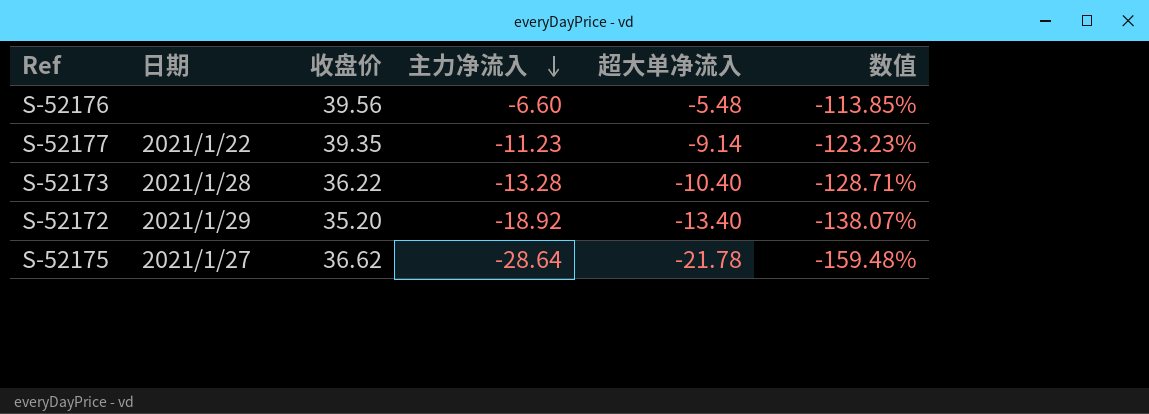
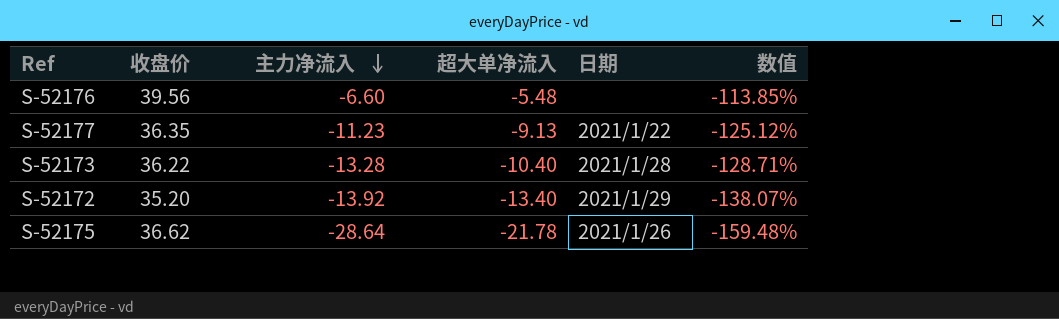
column 日期 | position: 2 -> 5
S-52177 | 收盘价: 39.35 -> 36.35
S-52177 | 超大单净流入: -9.14 -> -9.13
S-52177 | 数值: -123.23% -> -125.12%
S-52172 | 主力净流入: -18.92 -> -13.92
S-52175 | 日期: 2021/1/27 -> 2021/1/26

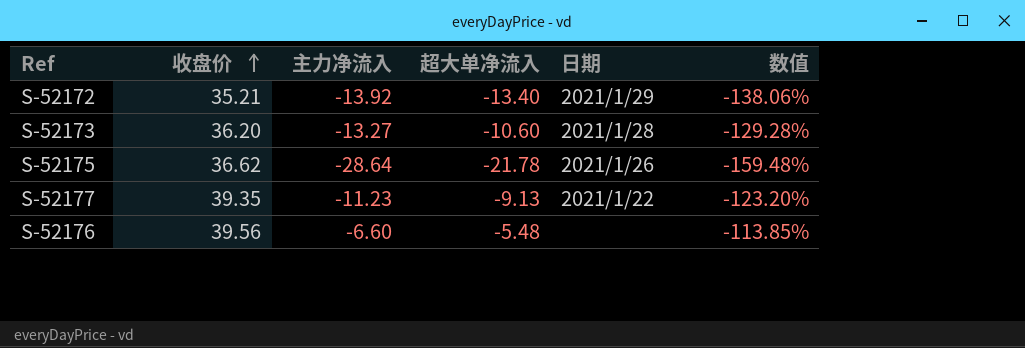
row order: 主力净流入 descending -> 收盘价 ascending
S-52172 | 收盘价: 35.20 -> 35.21
S-52172 | 数值: -138.07% -> -138.06%
S-52173 | 收盘价: 36.22 -> 36.20
S-52173 | 主力净流入: -13.28 -> -13.27
S-52173 | 超大单净流入: -10.40 -> -10.60
S-52173 | 数值: -128.71% -> -129.28%
S-52177 | 收盘价: 36.35 -> 39.35
S-52177 | 数值: -125.12% -> -123.20%

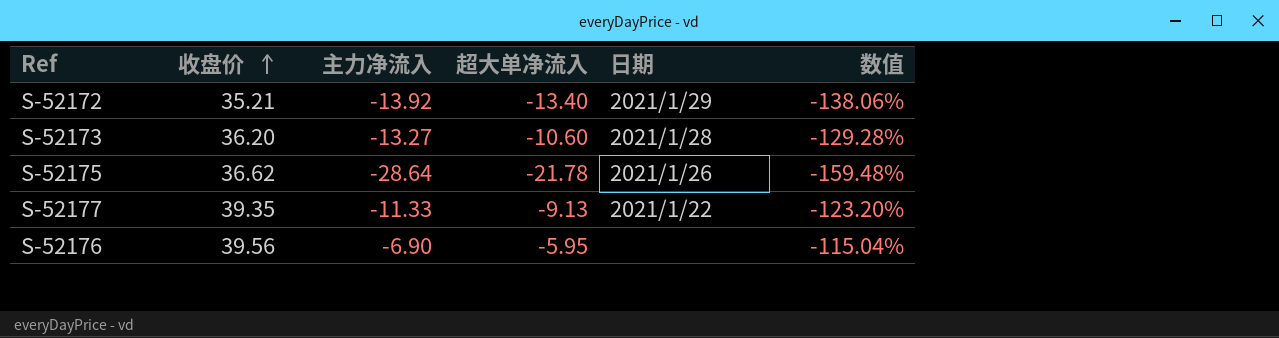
S-52177 | 主力净流入: -11.23 -> -11.33
S-52176 | 主力净流入: -6.60 -> -6.90
S-52176 | 超大单净流入: -5.48 -> -5.95
S-52176 | 数值: -113.85% -> -115.04%

